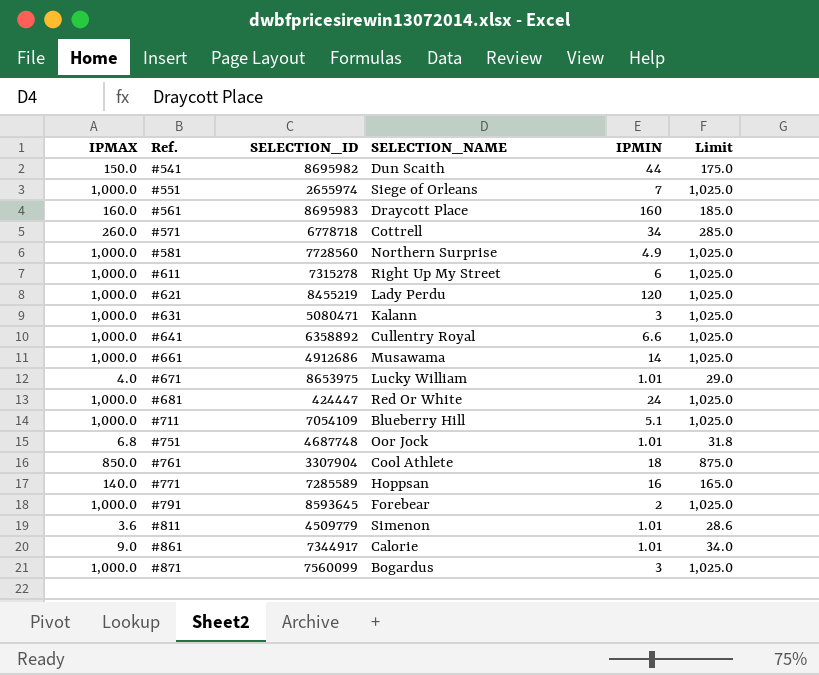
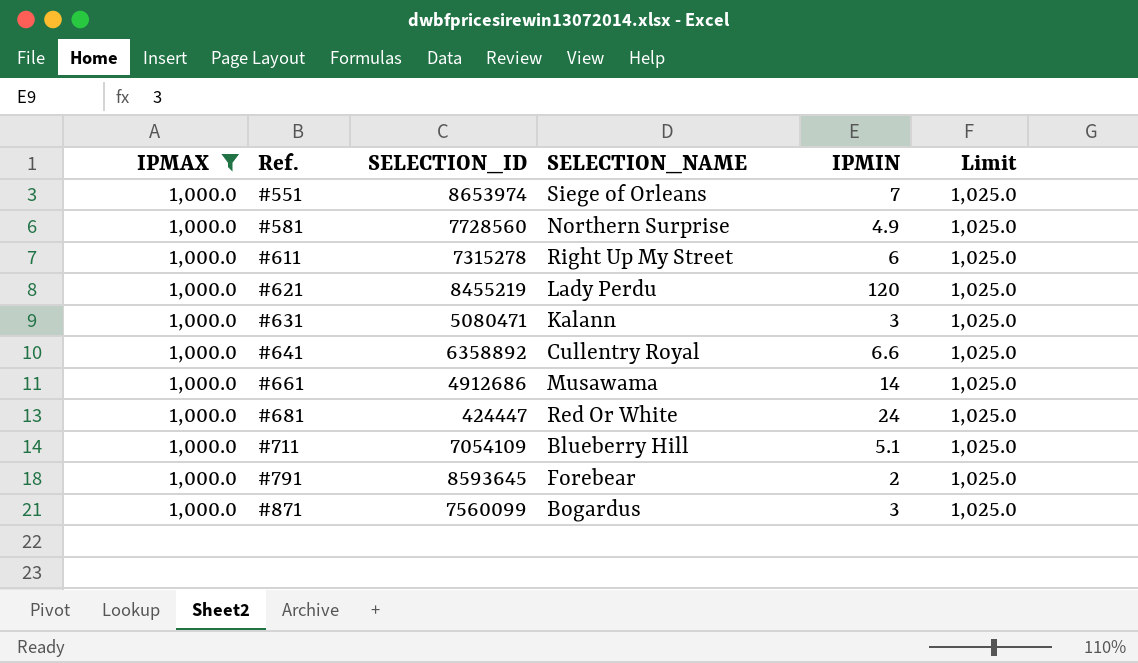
filter: none -> IPMAX = 1,000.0
#551 | SELECTION_ID: 2655974 -> 8653974

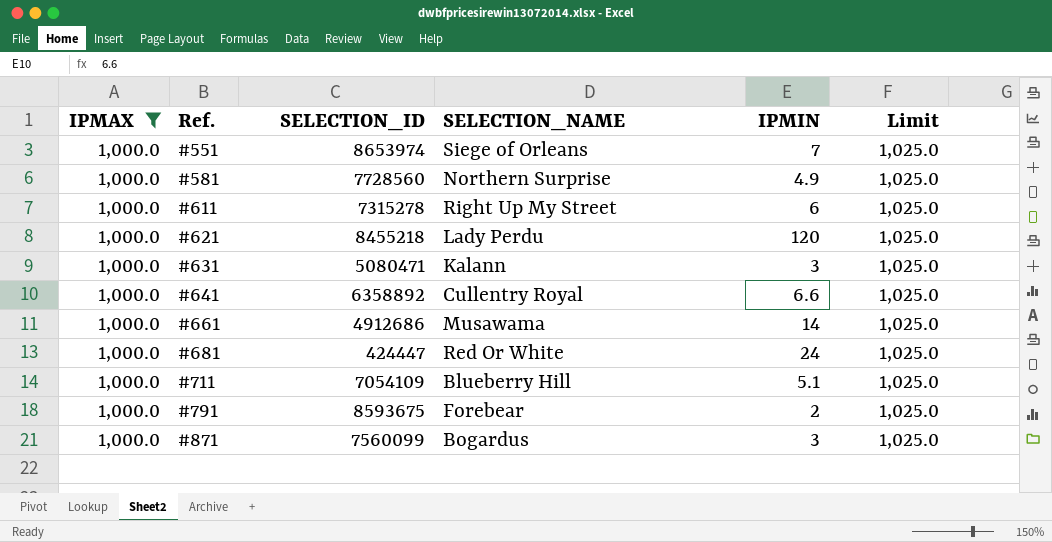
#621 | SELECTION_ID: 8455219 -> 8455218
#791 | SELECTION_ID: 8593645 -> 8593675

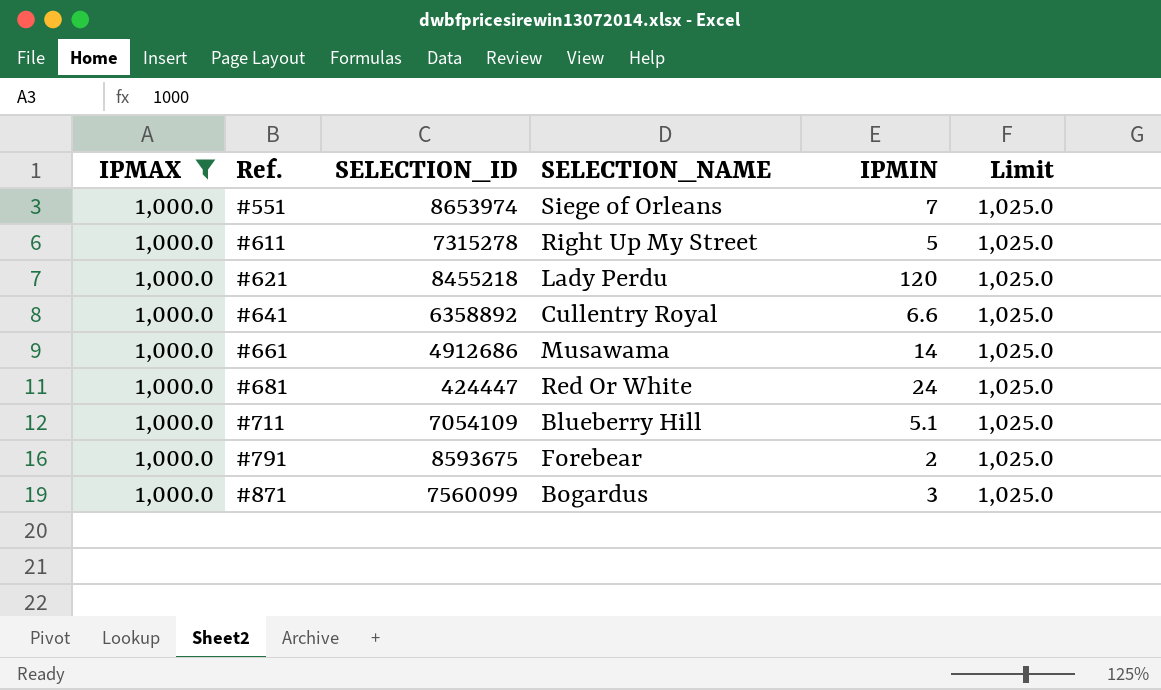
row #581: 1,000.0 | 7728560 | Northern Surprise | 4.9 | 1,025.0 -> none
row #631: 1,000.0 | 5080471 | Kalann | 3 | 1,025.0 -> none
#611 | IPMIN: 6 -> 5

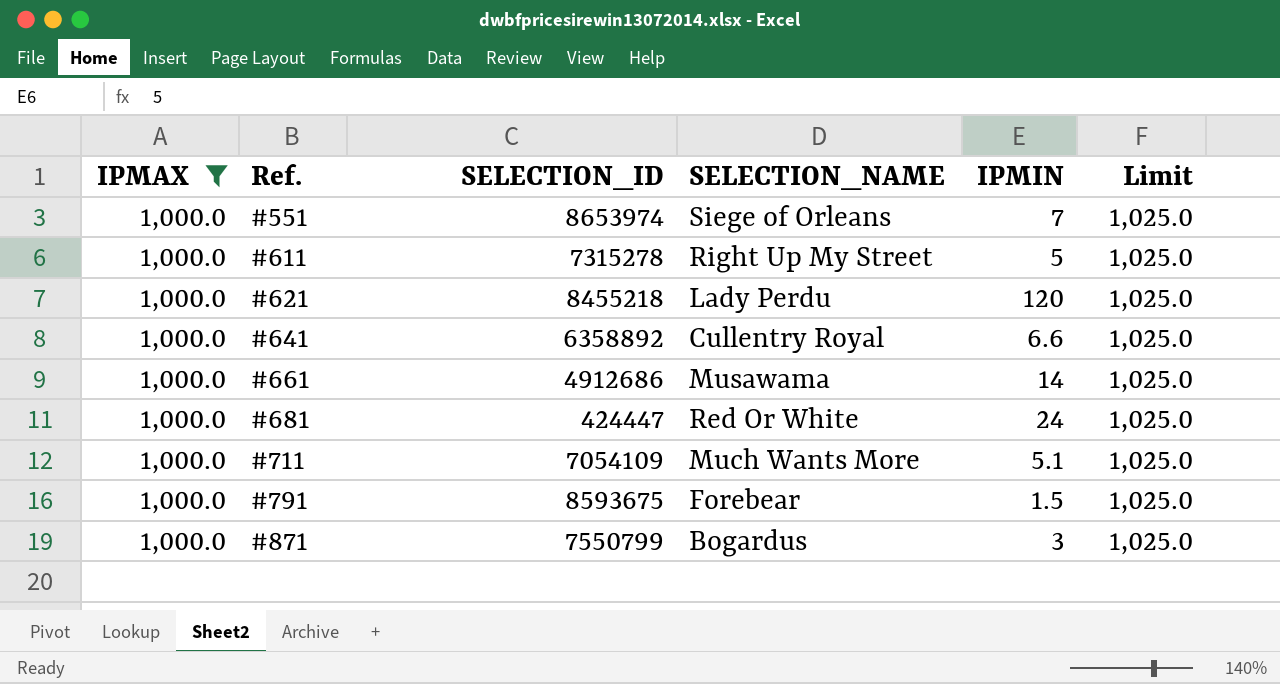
#711 | SELECTION_NAME: Blueberry Hill -> Much Wants More
#791 | IPMIN: 2 -> 1.5
#871 | SELECTION_ID: 7560099 -> 7550799

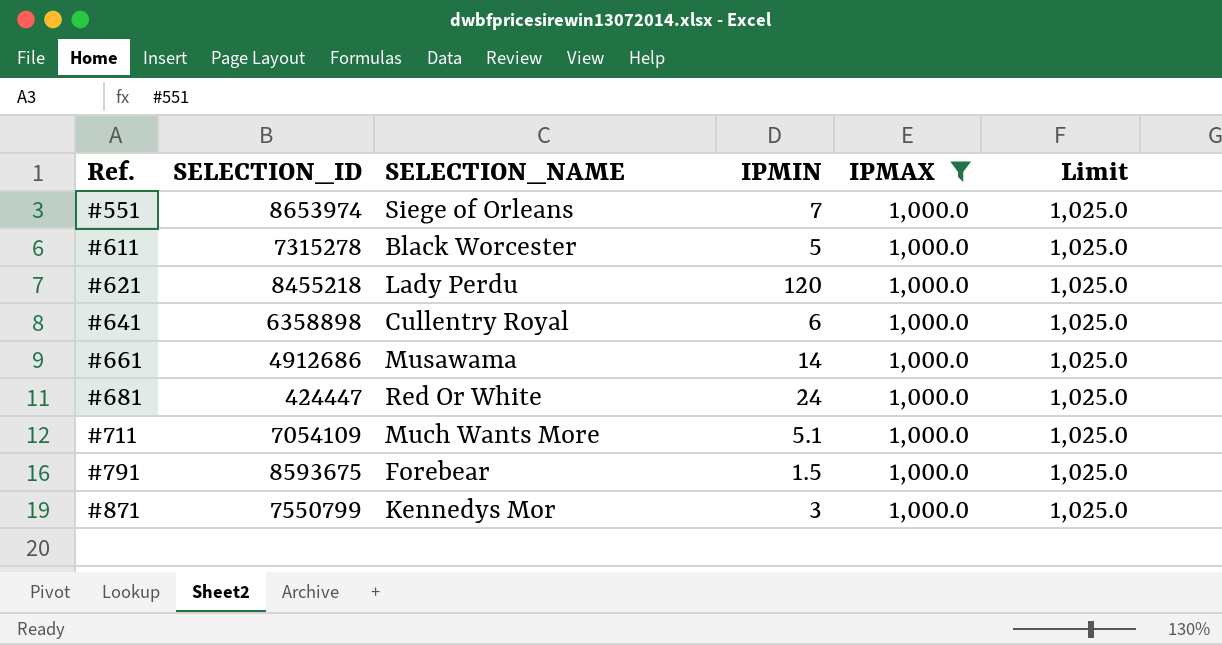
column IPMAX | position: 1 -> 5
#611 | SELECTION_NAME: Right Up My Street -> Black Worcester
#641 | SELECTION_ID: 6358892 -> 6358898
#641 | IPMIN: 6.6 -> 6
#871 | SELECTION_NAME: Bogardus -> Kennedys Mor

